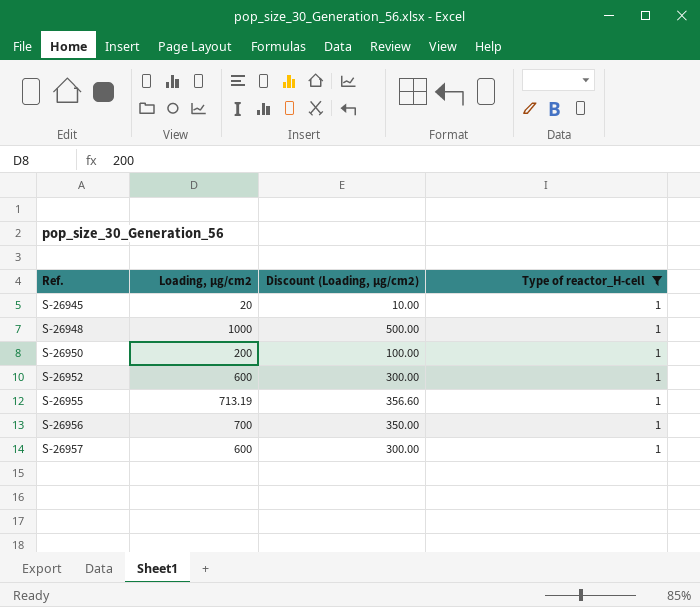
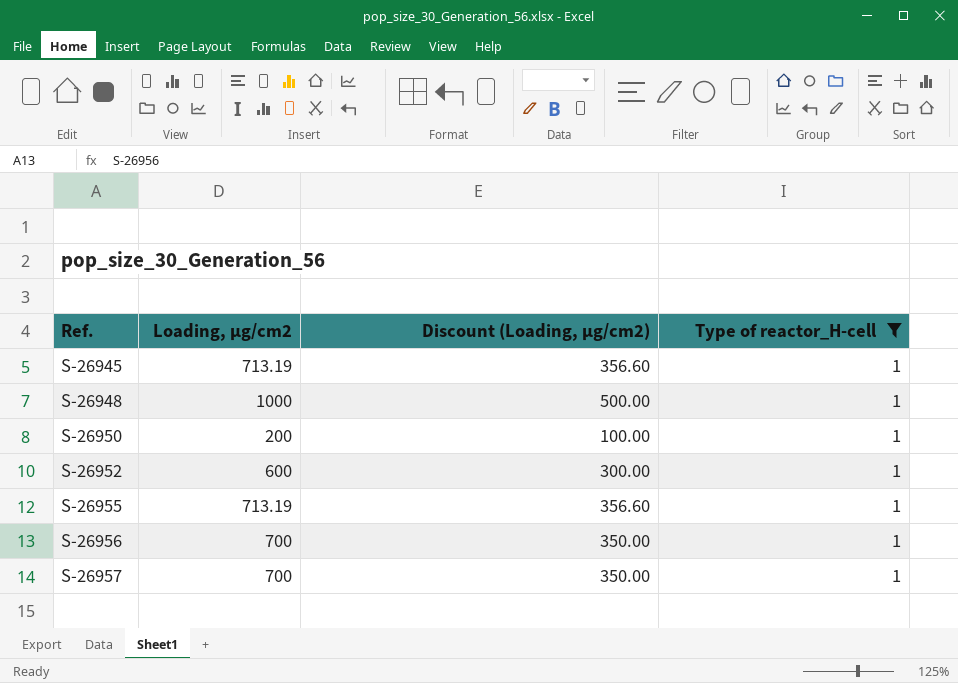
S-26945 | Loading, μg/cm2: 20 -> 713.19
S-26945 | Discount (Loading, μg/cm2): 10.00 -> 356.60
S-26957 | Loading, μg/cm2: 600 -> 700
S-26957 | Discount (Loading, μg/cm2): 300.00 -> 350.00

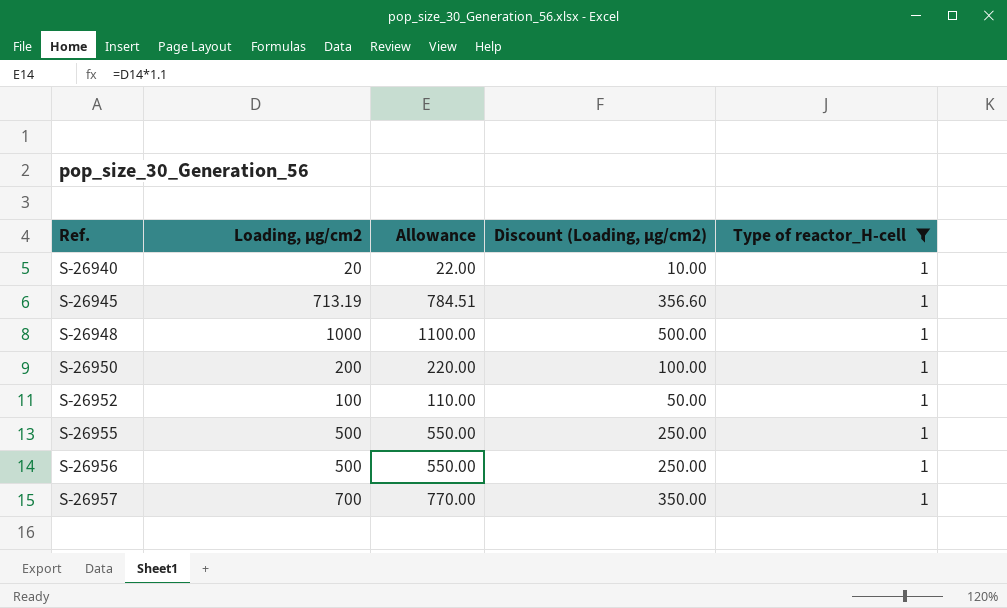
column Allowance | formula: none -> [Loading, μg/cm2] * 1.1
row S-26940: none -> 20 | 22.00 | 10.00 | 1
S-26952 | Loading, μg/cm2: 600 -> 100
S-26952 | Discount (Loading, μg/cm2): 300.00 -> 50.00
S-26955 | Loading, μg/cm2: 713.19 -> 500
S-26955 | Discount (Loading, μg/cm2): 356.60 -> 250.00
S-26956 | Loading, μg/cm2: 700 -> 500
S-26956 | Discount (Loading, μg/cm2): 350.00 -> 250.00

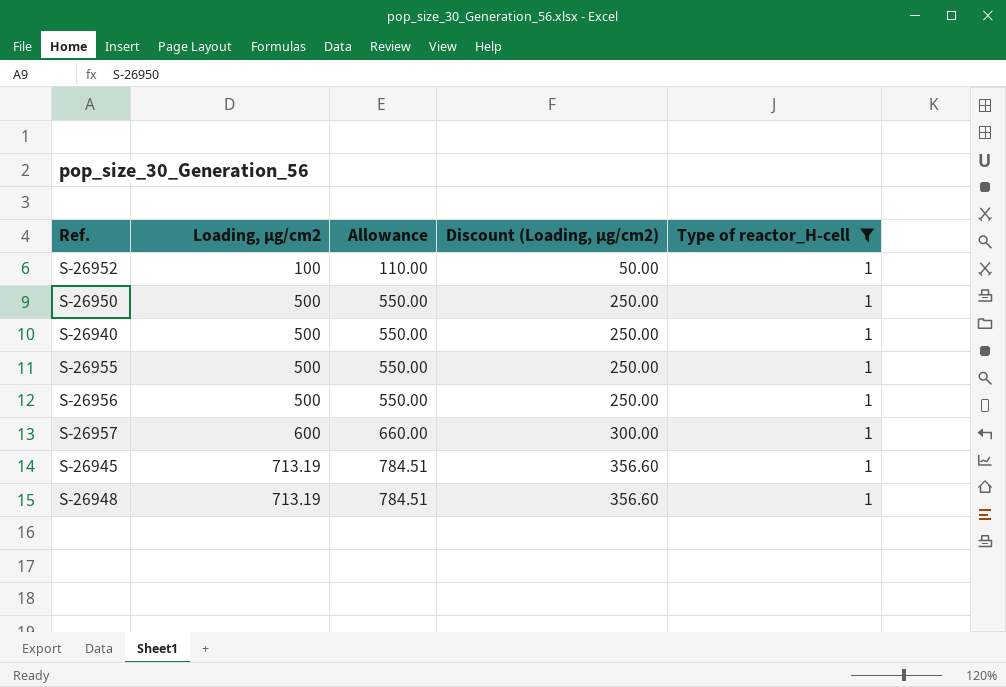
row order: Ref. ascending -> Loading, μg/cm2 ascending
S-26950 | Loading, μg/cm2: 200 -> 500
S-26950 | Allowance: 220.00 -> 550.00
S-26950 | Discount (Loading, μg/cm2): 100.00 -> 250.00
S-26940 | Loading, μg/cm2: 20 -> 500
S-26940 | Allowance: 22.00 -> 550.00
S-26940 | Discount (Loading, μg/cm2): 10.00 -> 250.00
S-26957 | Loading, μg/cm2: 700 -> 600
S-26957 | Allowance: 770.00 -> 660.00
S-26957 | Discount (Loading, μg/cm2): 350.00 -> 300.00
S-26948 | Loading, μg/cm2: 1000 -> 713.19
S-26948 | Allowance: 1100.00 -> 784.51
S-26948 | Discount (Loading, μg/cm2): 500.00 -> 356.60

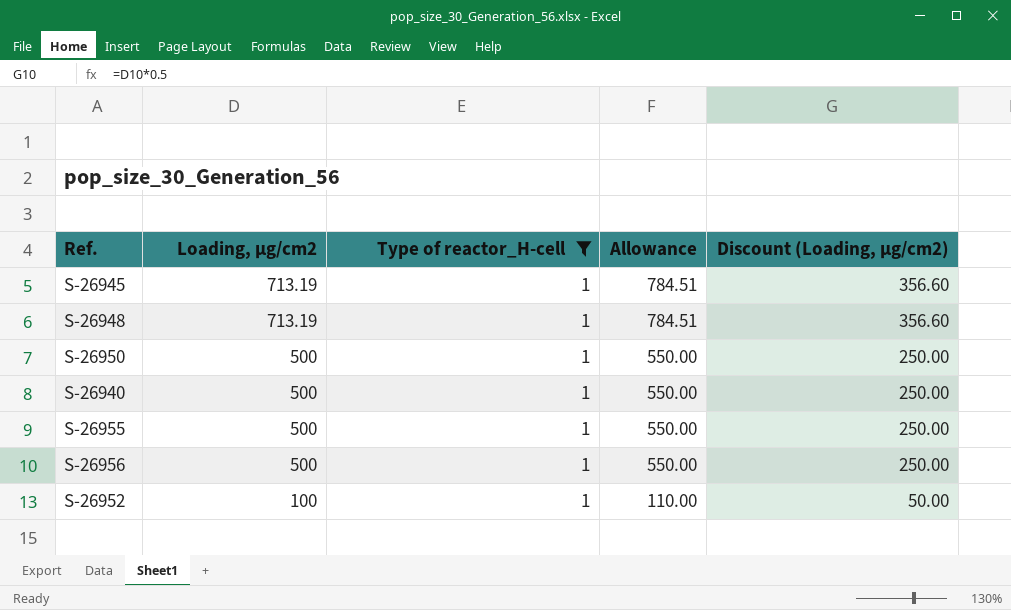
row order: Loading, μg/cm2 ascending -> Loading, μg/cm2 descending
column Type of reactor_H-cell | position: 5 -> 3
row S-26957: 600 | 660.00 | 300.00 | 1 -> none

